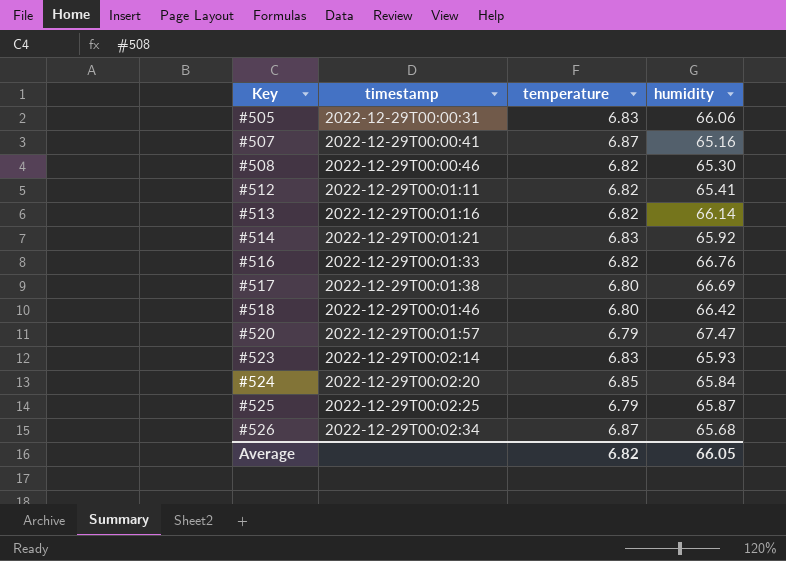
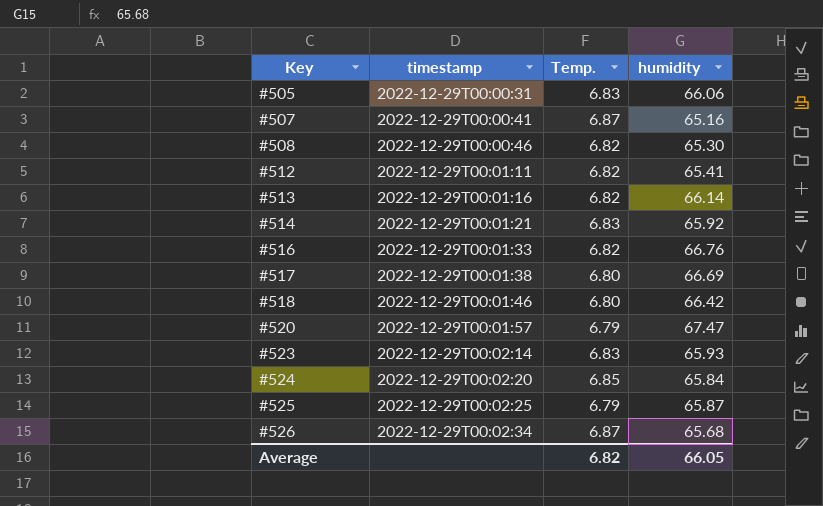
column name: temperature -> Temp.

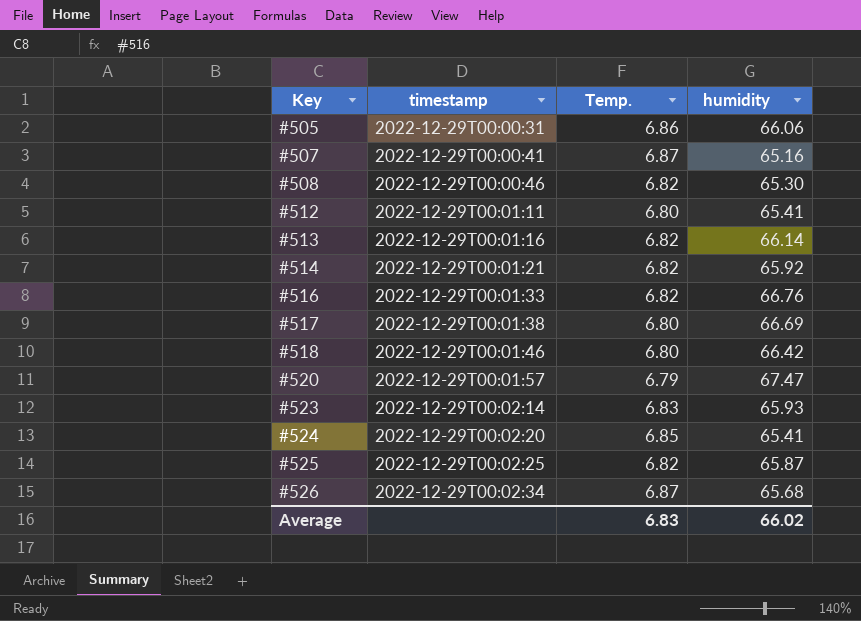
#505 | Temp.: 6.83 -> 6.86
#512 | Temp.: 6.82 -> 6.80
#514 | Temp.: 6.83 -> 6.82
#524 | humidity: 65.84 -> 65.41
#525 | Temp.: 6.79 -> 6.82
Average | Temp.: 6.82 -> 6.83
Average | humidity: 66.05 -> 66.02

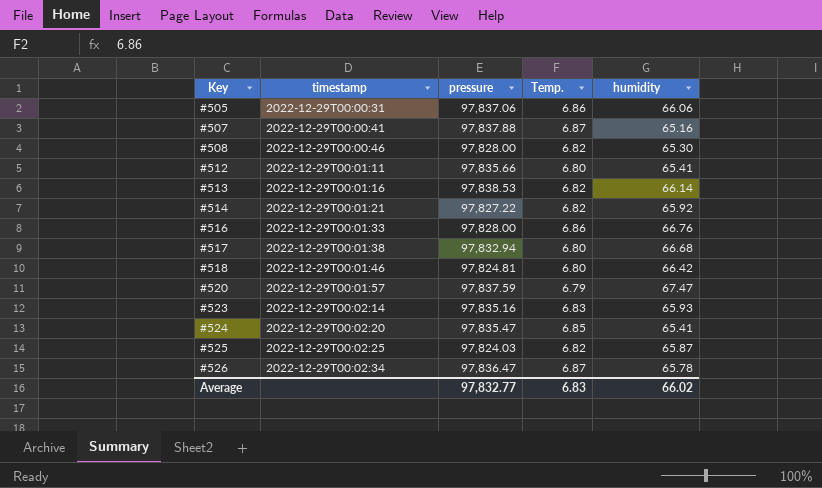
column pressure | position: none -> 3
#516 | Temp.: 6.82 -> 6.86
#517 | humidity: 66.69 -> 66.68
#526 | humidity: 65.68 -> 65.78

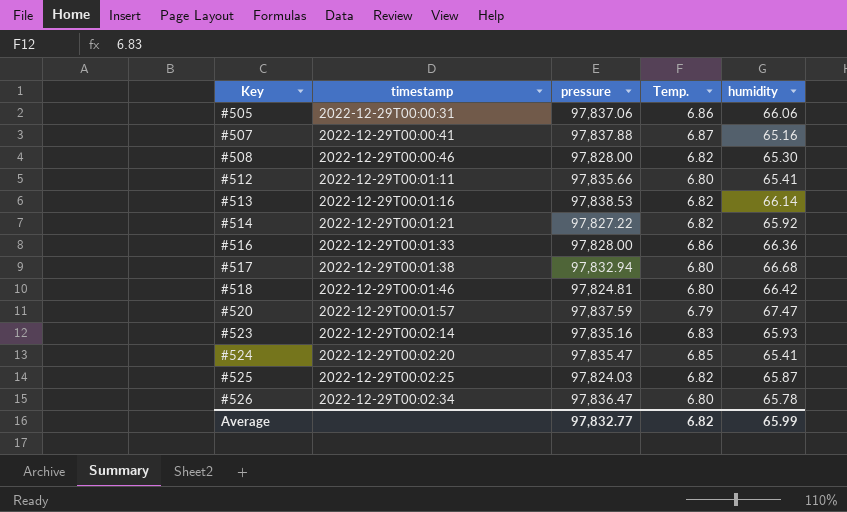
#516 | humidity: 66.76 -> 66.36
#526 | Temp.: 6.87 -> 6.80
Average | Temp.: 6.83 -> 6.82
Average | humidity: 66.02 -> 65.99

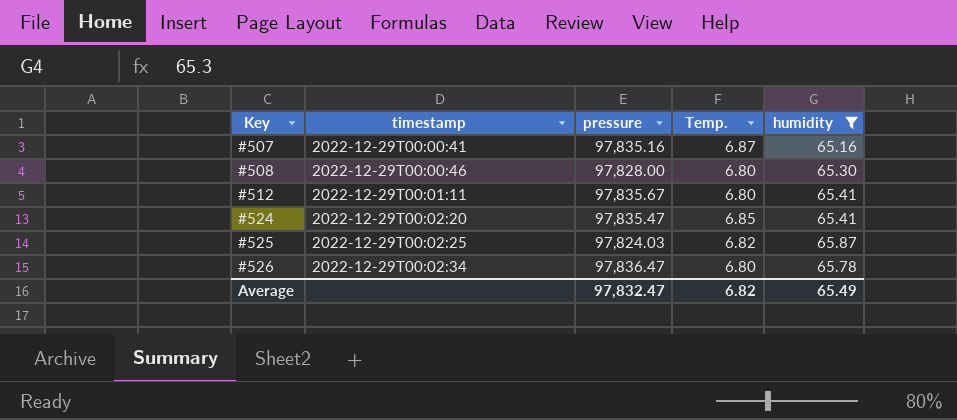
filter: none -> humidity <= 65.87
#507 | pressure: 97,837.88 -> 97,835.16
#508 | Temp.: 6.82 -> 6.80
#512 | pressure: 97,835.66 -> 97,835.67
Average | pressure: 97,832.77 -> 97,832.47
Average | humidity: 65.99 -> 65.49

